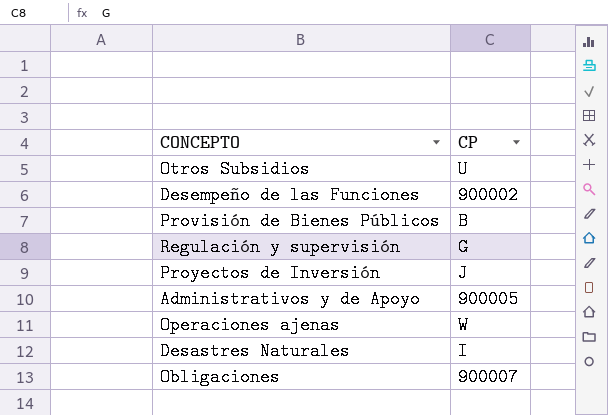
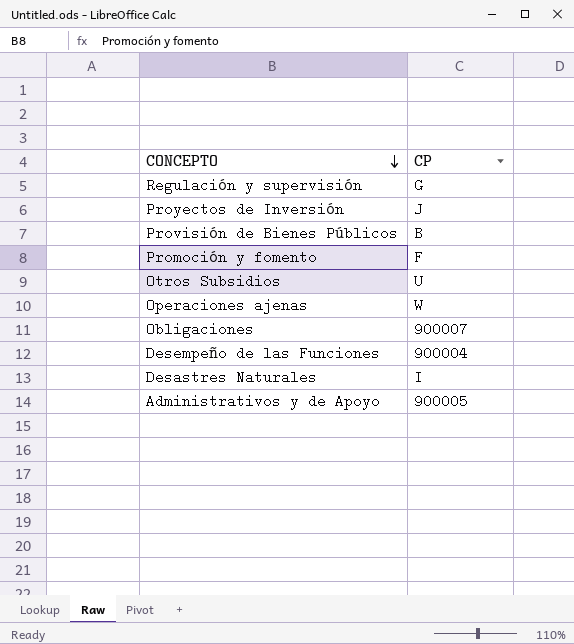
row order: none -> CONCEPTO descending
row Promoción y fomento: none -> F
Desempeño de las Funciones | CP: 900002 -> 900004

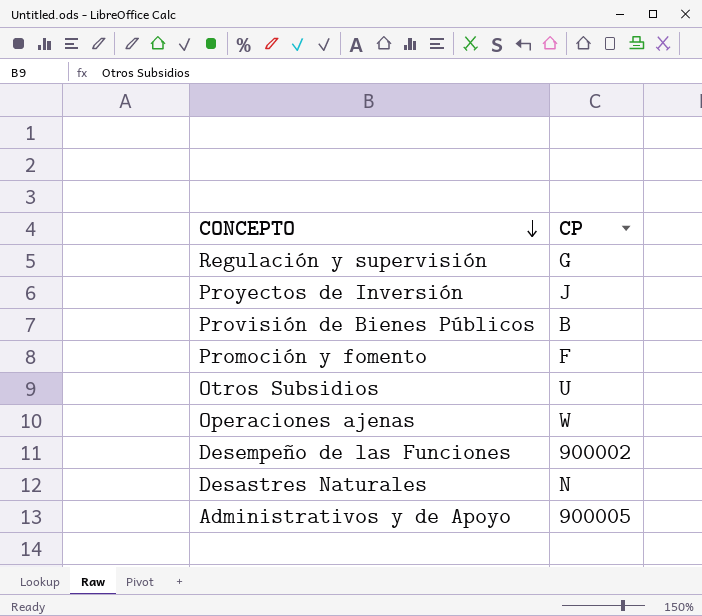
row Obligaciones: 900007 -> none
Desempeño de las Funciones | CP: 900004 -> 900002
Desastres Naturales | CP: I -> N

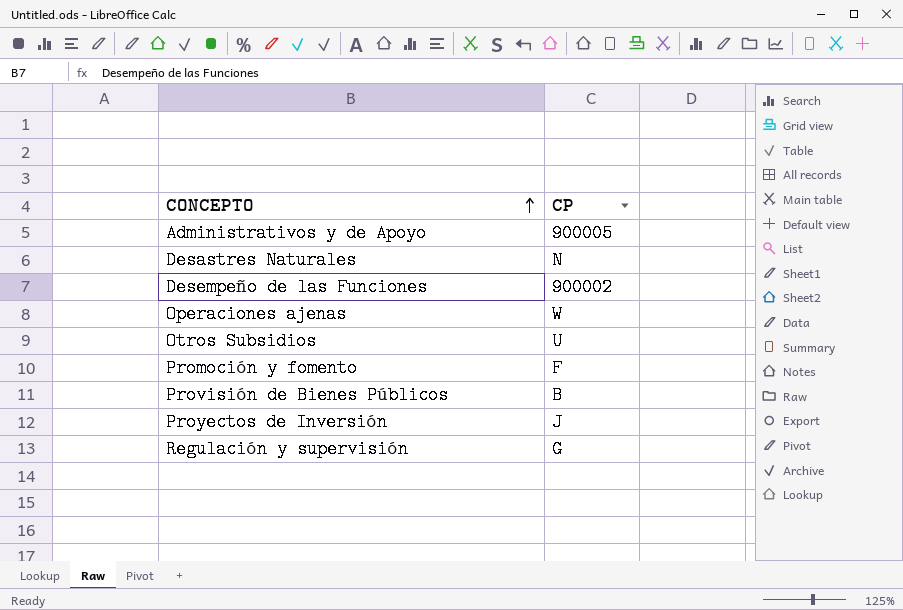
row order: CONCEPTO descending -> CONCEPTO ascending

